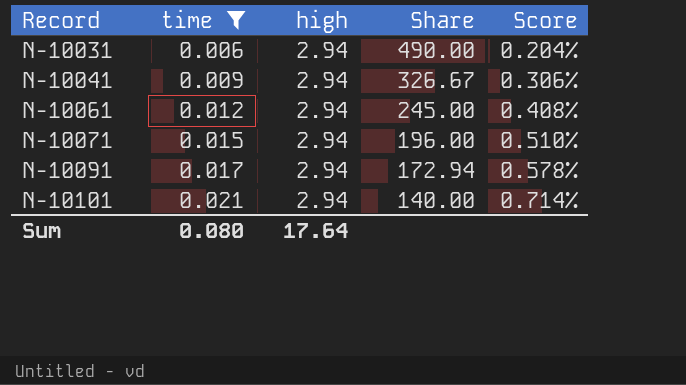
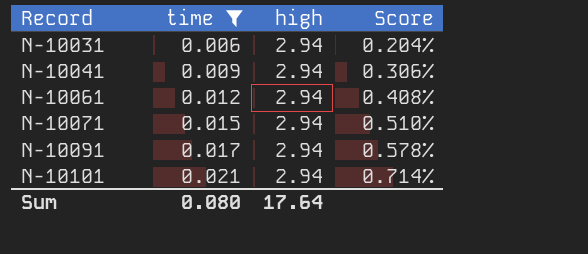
column Share | formula: [high] / [time] -> none

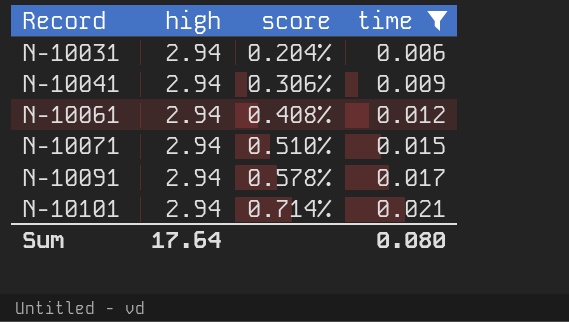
column name: Score -> score
column time | position: 2 -> 4

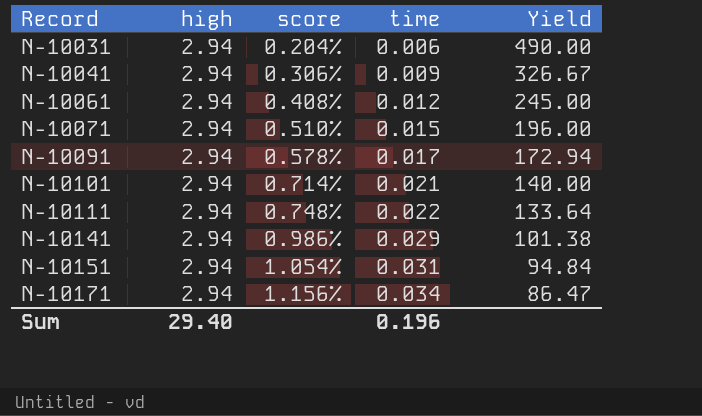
filter: time <= 0.021 -> none
column Yield | formula: none -> [high] / [time]
Sum | high: 17.64 -> 29.40
Sum | time: 0.080 -> 0.196

